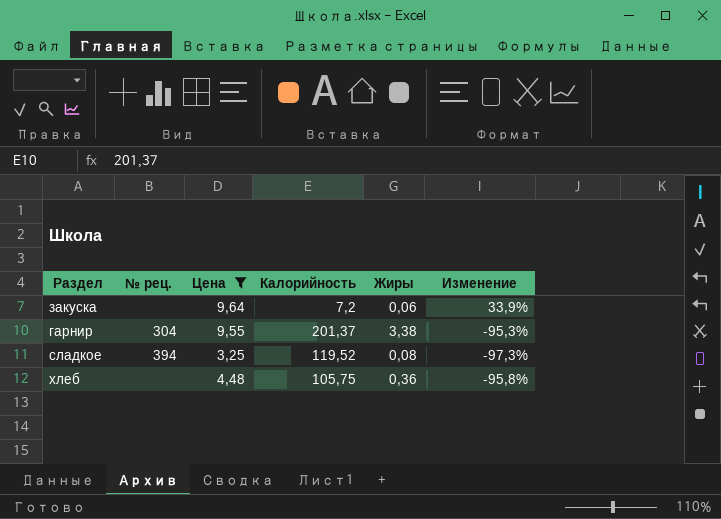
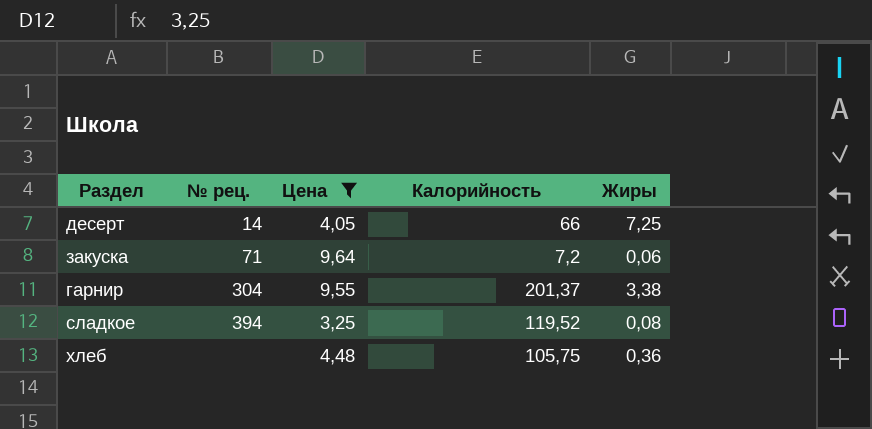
column Изменение | formula: ([Цена] - [Калорийность]) / [Калорийность] -> none
row десерт: none -> 14 | 4,05 | 66 | 7,25
закуска | № рец.: none -> 71

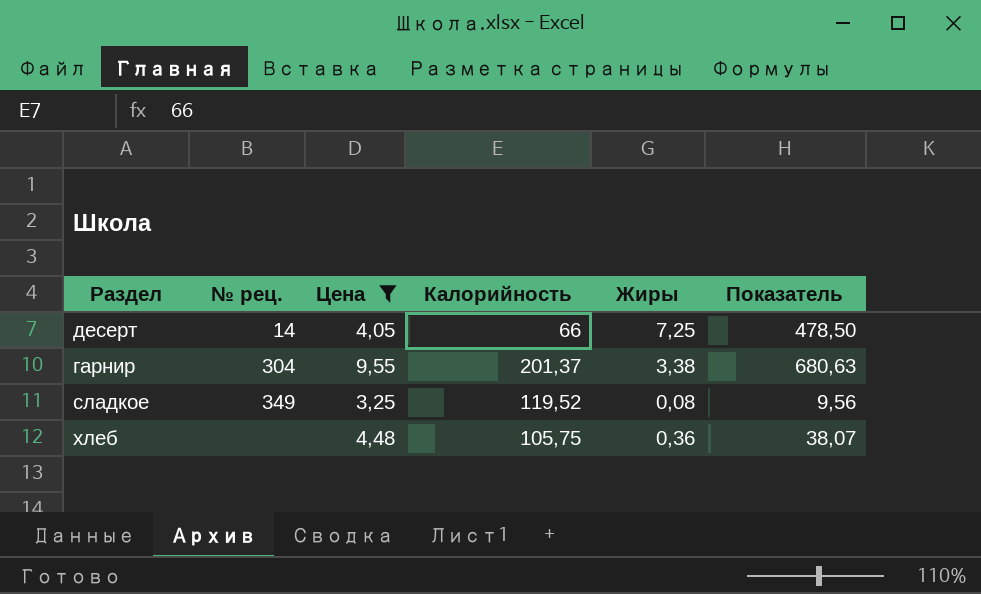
column Показатель | formula: none -> [Калорийность] * [Жиры]
row закуска: 71 | 9,64 | 7,2 | 0,06 -> none
сладкое | № рец.: 394 -> 349

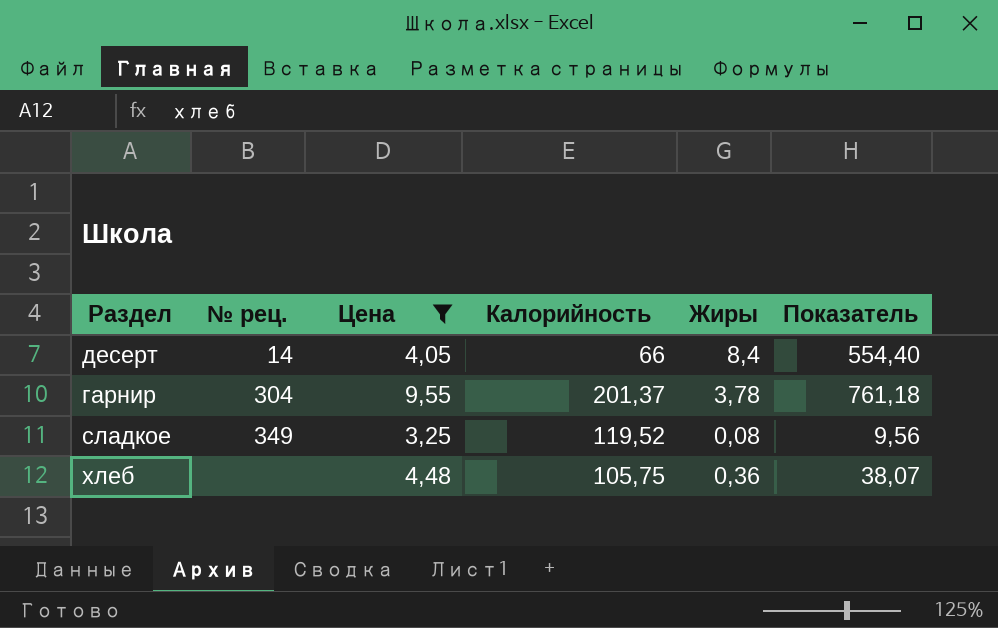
десерт | Жиры: 7,25 -> 8,4
десерт | Показатель: 478,50 -> 554,40
гарнир | Жиры: 3,38 -> 3,78
гарнир | Показатель: 680,63 -> 761,18

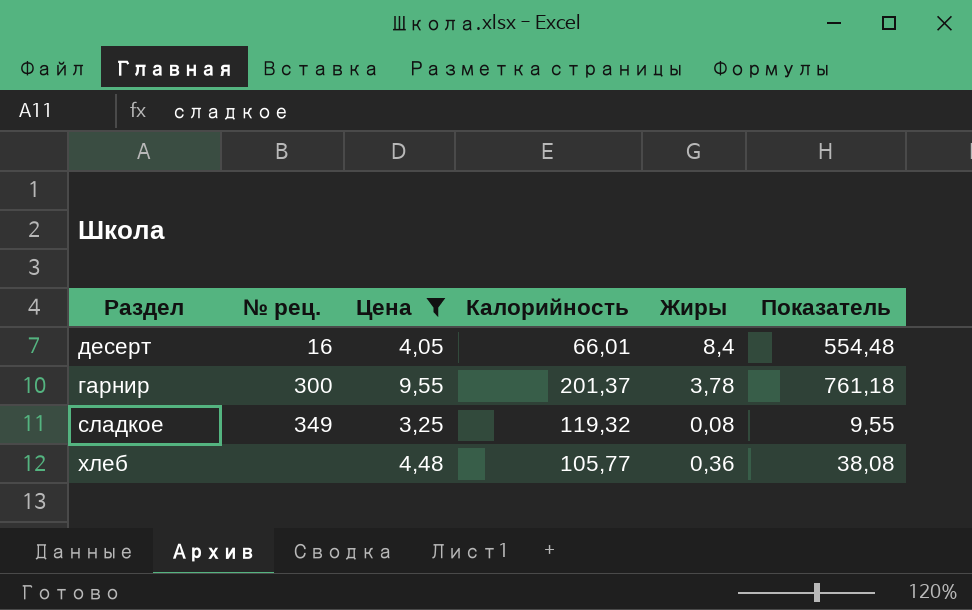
десерт | № рец.: 14 -> 16
десерт | Калорийность: 66 -> 66,01
десерт | Показатель: 554,40 -> 554,48
гарнир | № рец.: 304 -> 300
сладкое | Калорийность: 119,52 -> 119,32
сладкое | Показатель: 9,56 -> 9,55
хлеб | Калорийность: 105,75 -> 105,77
хлеб | Показатель: 38,07 -> 38,08

